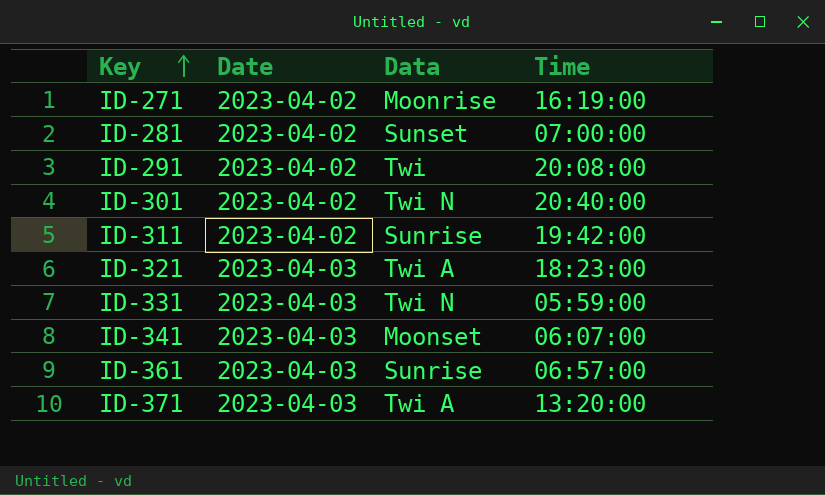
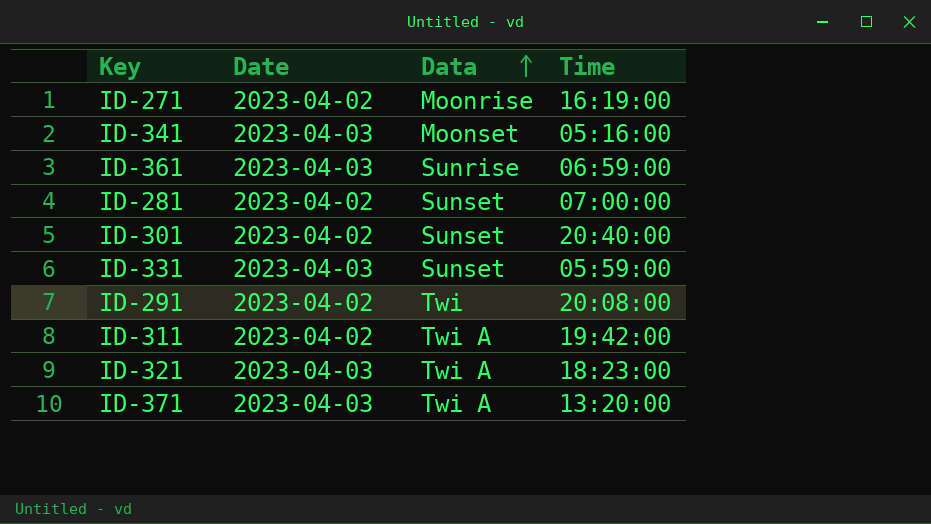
row order: Key ascending -> Data ascending
ID-341 | Time: 06:07:00 -> 05:16:00
ID-361 | Time: 06:57:00 -> 06:59:00
ID-301 | Data: Twi N -> Sunset
ID-331 | Data: Twi N -> Sunset
ID-311 | Data: Sunrise -> Twi A

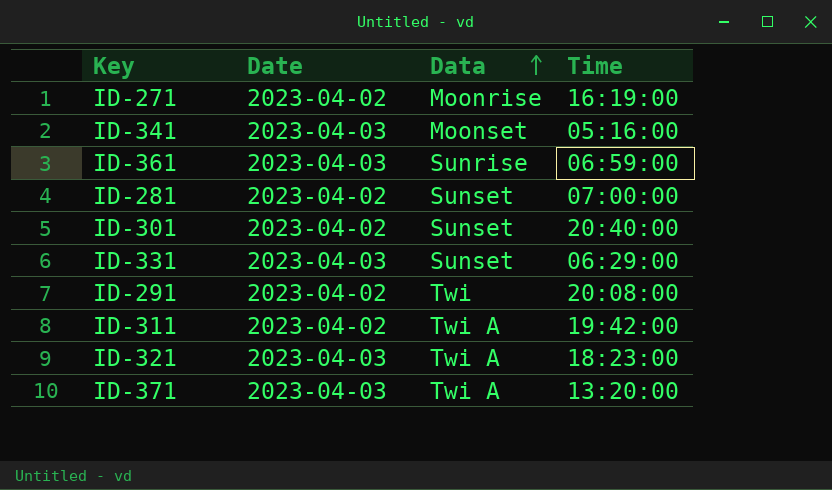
ID-331 | Time: 05:59:00 -> 06:29:00

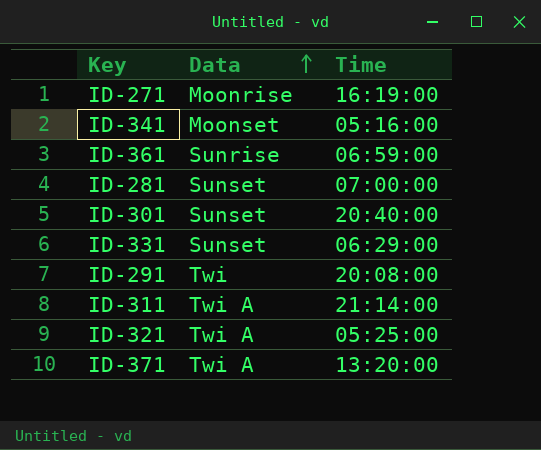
column Date | position: 2 -> none
ID-311 | Time: 19:42:00 -> 21:14:00
ID-321 | Time: 18:23:00 -> 05:25:00

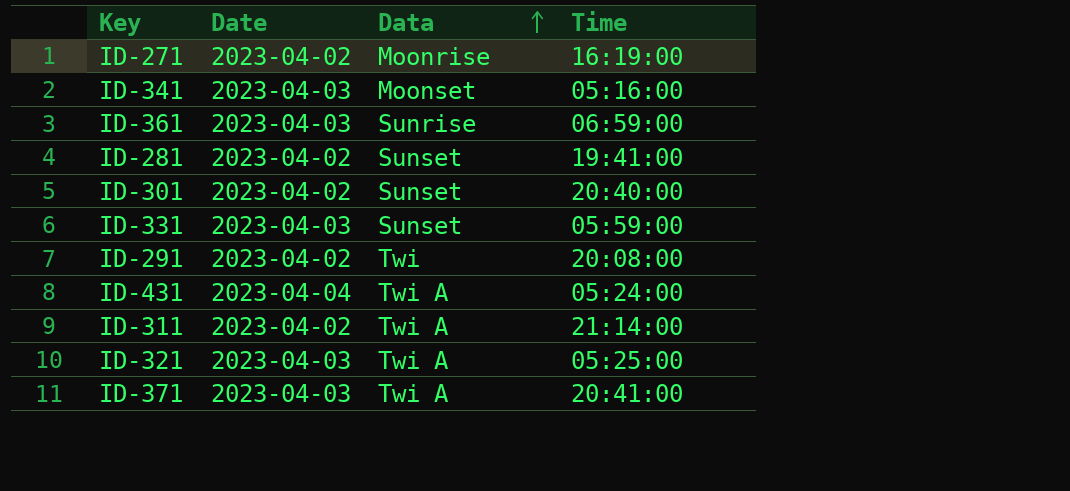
column Date | position: none -> 2
ID-281 | Time: 07:00:00 -> 19:41:00
ID-331 | Time: 06:29:00 -> 05:59:00
row ID-431: none -> 2023-04-04 | Twi A | 05:24:00
ID-371 | Time: 13:20:00 -> 20:41:00

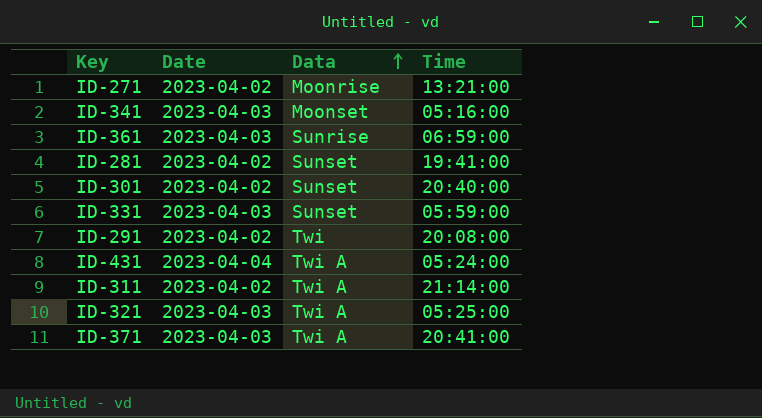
ID-271 | Time: 16:19:00 -> 13:21:00

